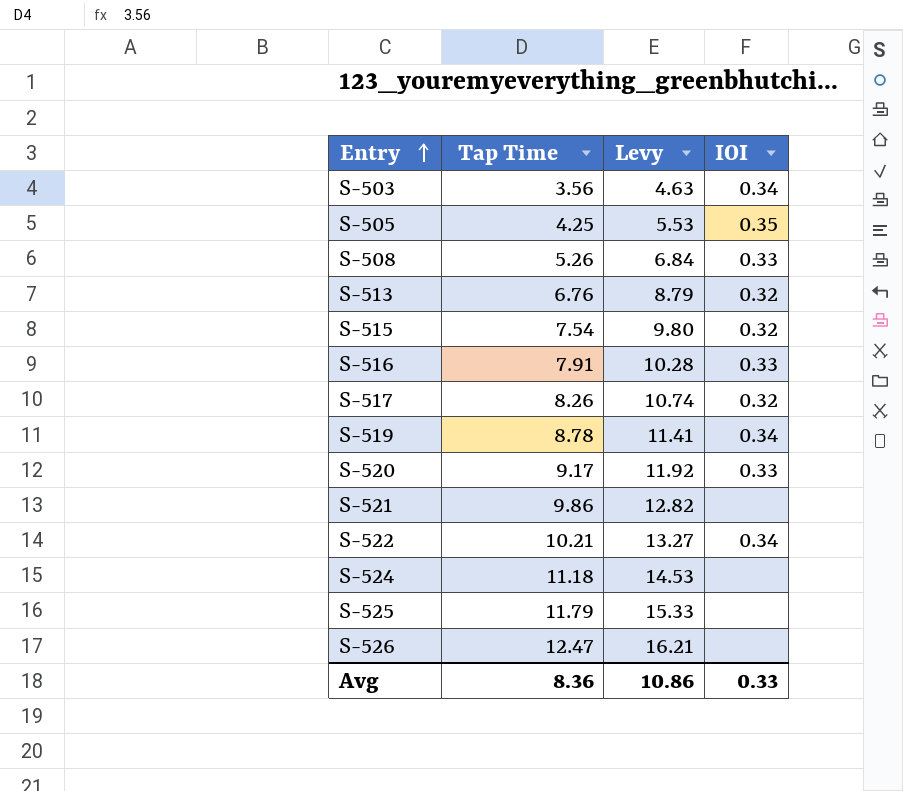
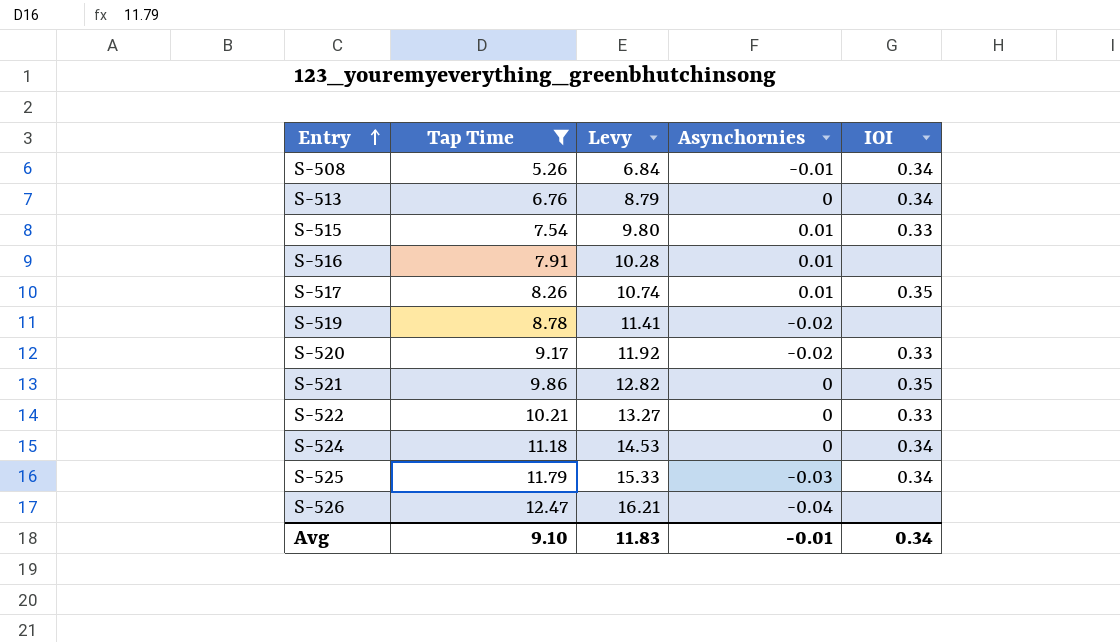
filter: none -> Tap Time >= 5.26
column Asynchornies | position: none -> 4
S-508 | IOI: 0.33 -> 0.34
S-513 | IOI: 0.32 -> 0.34
S-515 | IOI: 0.32 -> 0.33
S-516 | IOI: 0.33 -> none
S-517 | IOI: 0.32 -> 0.35
S-519 | IOI: 0.34 -> none
S-521 | IOI: none -> 0.35
S-522 | IOI: 0.34 -> 0.33
S-524 | IOI: none -> 0.34
S-525 | IOI: none -> 0.34
Avg | Tap Time: 8.36 -> 9.10
Avg | Levy: 10.86 -> 11.83
Avg | IOI: 0.33 -> 0.34

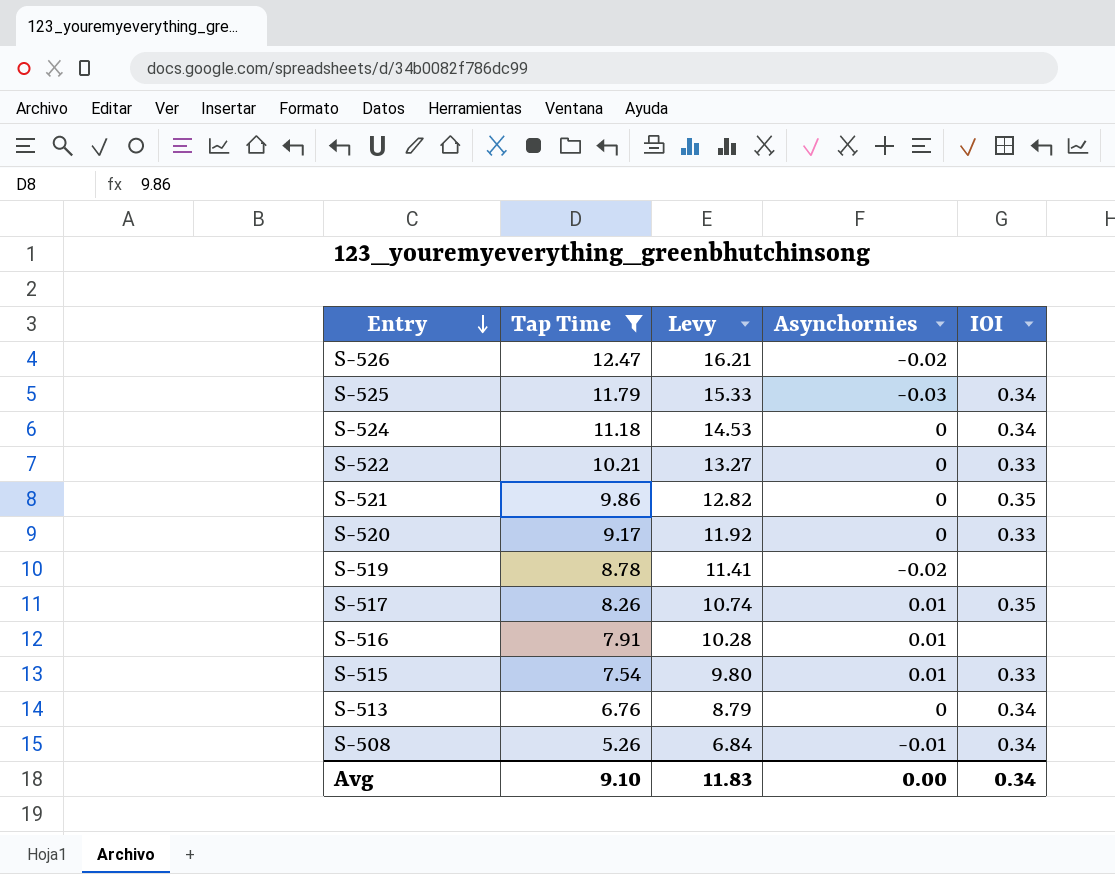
row order: Entry ascending -> Entry descending
S-526 | Asynchornies: -0.04 -> -0.02
S-520 | Asynchornies: -0.02 -> 0
Avg | Asynchornies: -0.01 -> 0.00

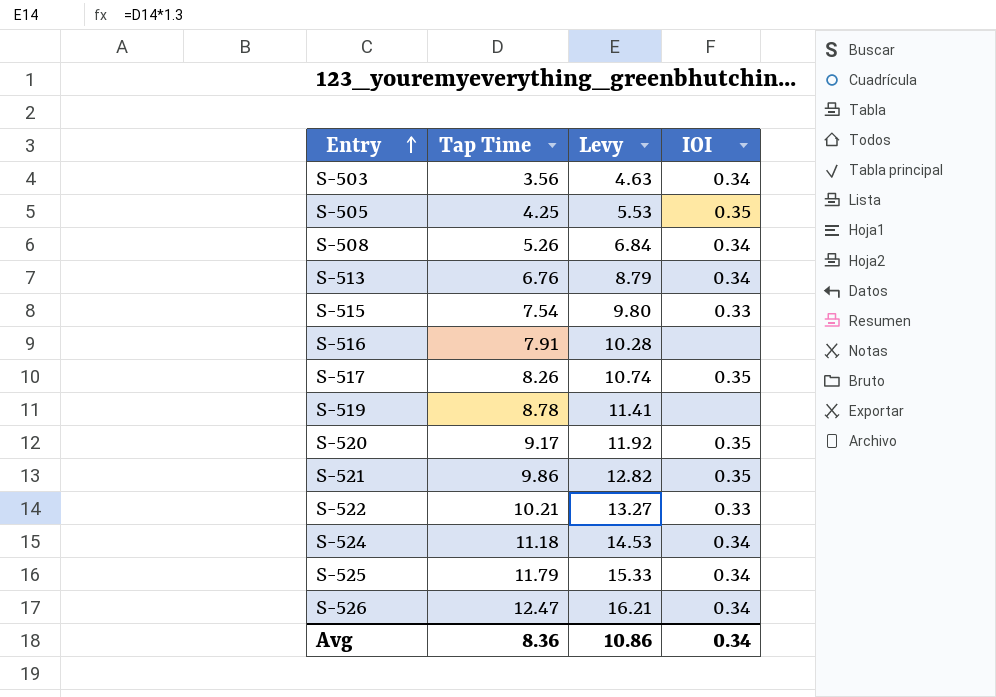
filter: Tap Time >= 5.26 -> none
row order: Entry descending -> Entry ascending
column Asynchornies | position: 4 -> none
S-520 | IOI: 0.33 -> 0.35
S-526 | IOI: none -> 0.34
Avg | Tap Time: 9.10 -> 8.36
Avg | Levy: 11.83 -> 10.86

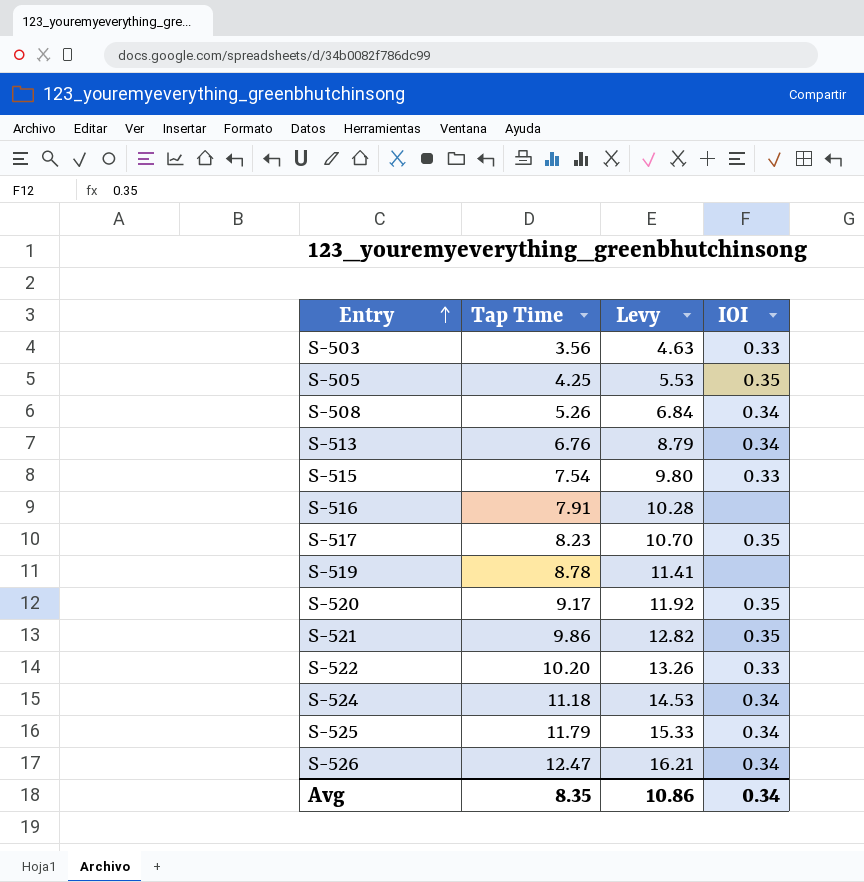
S-503 | IOI: 0.34 -> 0.33
S-517 | Tap Time: 8.26 -> 8.23
S-517 | Levy: 10.74 -> 10.70
S-522 | Tap Time: 10.21 -> 10.20
S-522 | Levy: 13.27 -> 13.26
Avg | Tap Time: 8.36 -> 8.35

